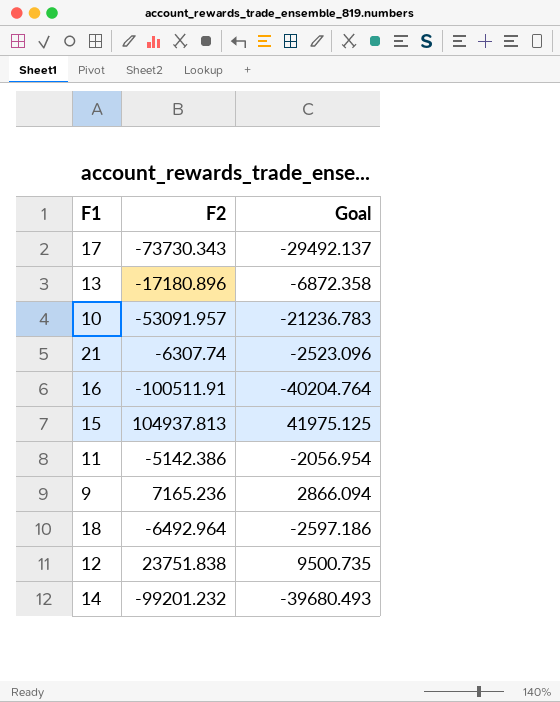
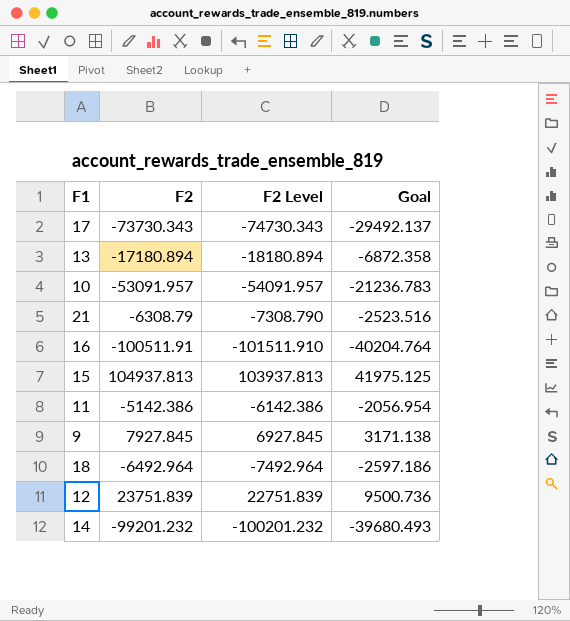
column F2 Level | formula: none -> [F2] - 1000
13 | F2: -17180.896 -> -17180.894
21 | F2: -6307.74 -> -6308.79
21 | Goal: -2523.096 -> -2523.516
9 | F2: 7165.236 -> 7927.845
9 | Goal: 2866.094 -> 3171.138
12 | F2: 23751.838 -> 23751.839
12 | Goal: 9500.735 -> 9500.736

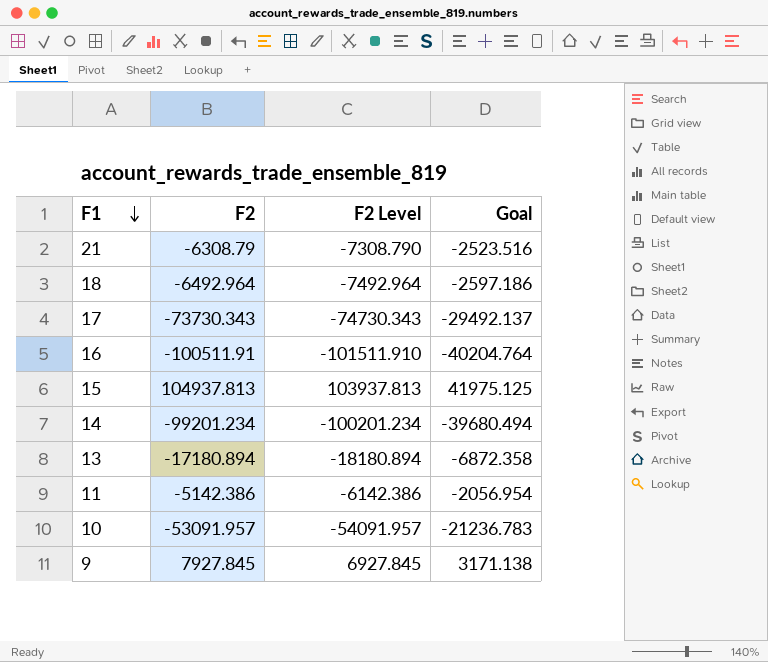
row order: none -> F1 descending
row 12: 23751.839 | 22751.839 | 9500.736 -> none
14 | F2: -99201.232 -> -99201.234
14 | F2 Level: -100201.232 -> -100201.234
14 | Goal: -39680.493 -> -39680.494

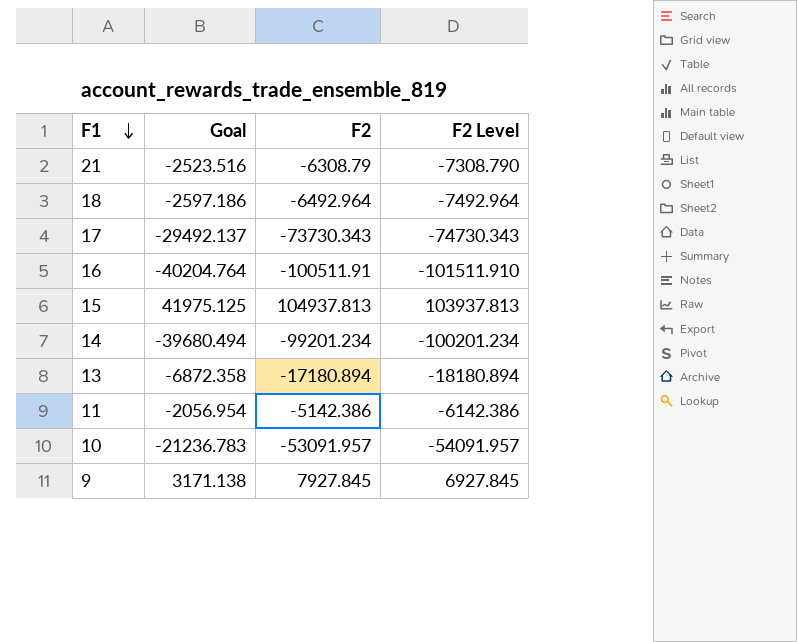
column Goal | position: 4 -> 2

